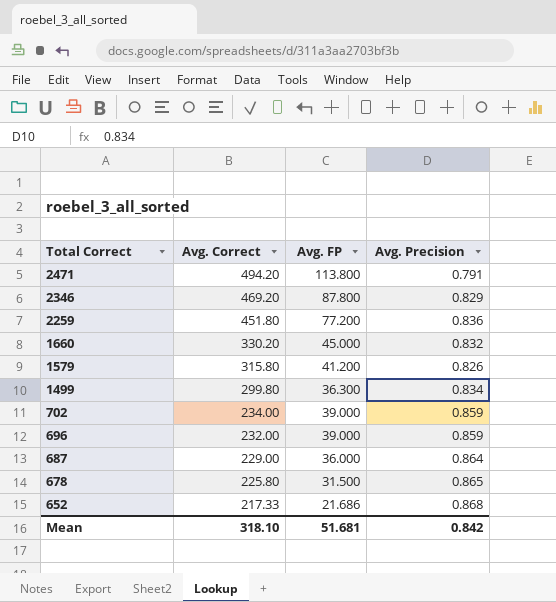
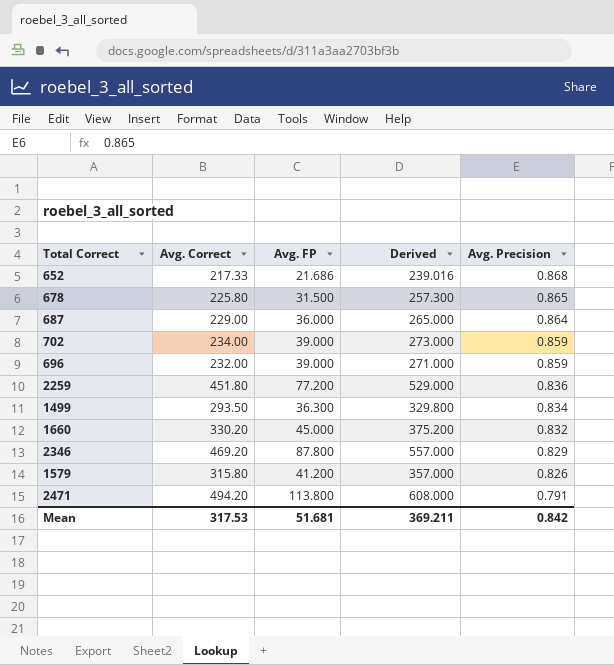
row order: Total Correct descending -> Avg. Precision descending
column Derived | formula: none -> [Avg. Correct] + [Avg. FP]
1499 | Avg. Correct: 299.80 -> 293.50
Mean | Avg. Correct: 318.10 -> 317.53

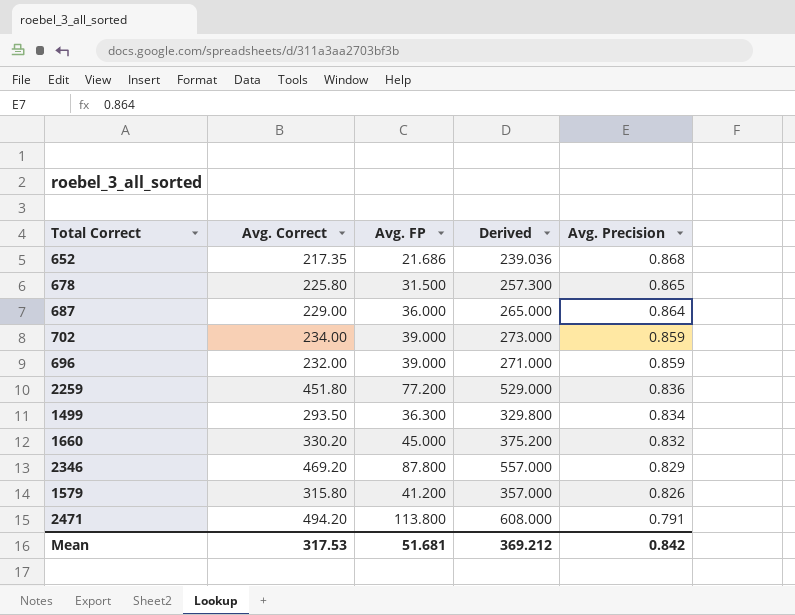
652 | Avg. Correct: 217.33 -> 217.35
652 | Derived: 239.016 -> 239.036
Mean | Derived: 369.211 -> 369.212

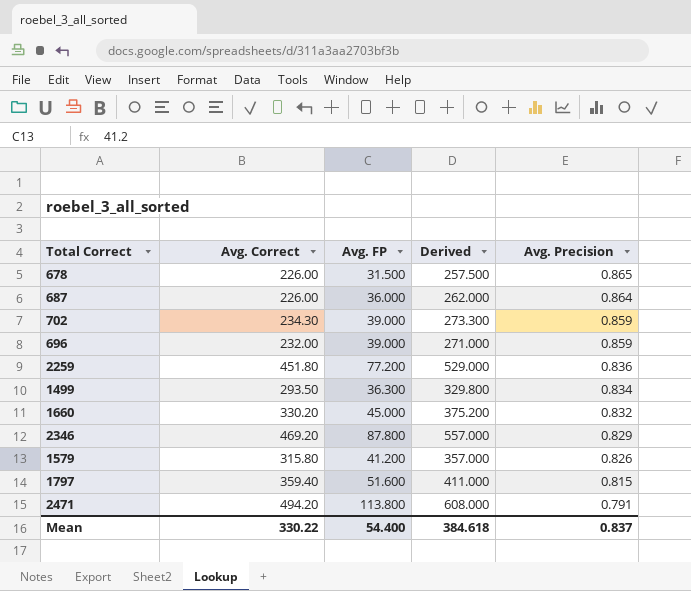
row 652: 217.35 | 21.686 | 239.036 | 0.868 -> none
678 | Avg. Correct: 225.80 -> 226.00
678 | Derived: 257.300 -> 257.500
687 | Avg. Correct: 229.00 -> 226.00
687 | Derived: 265.000 -> 262.000
702 | Avg. Correct: 234.00 -> 234.30
702 | Derived: 273.000 -> 273.300
row 1797: none -> 359.40 | 51.600 | 411.000 | 0.815
Mean | Avg. Correct: 317.53 -> 330.22
Mean | Avg. FP: 51.681 -> 54.400
Mean | Derived: 369.212 -> 384.618
Mean | Avg. Precision: 0.842 -> 0.837

